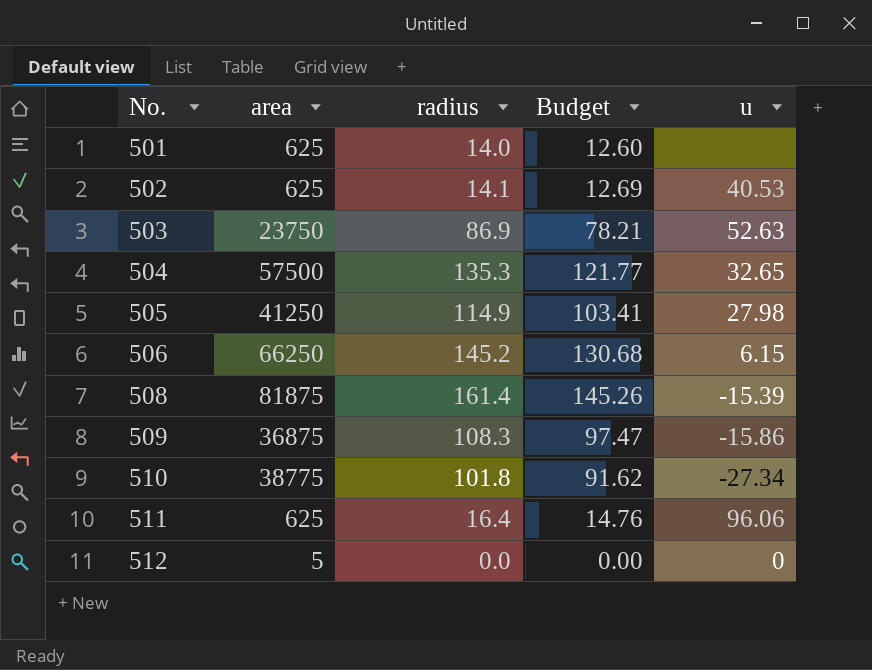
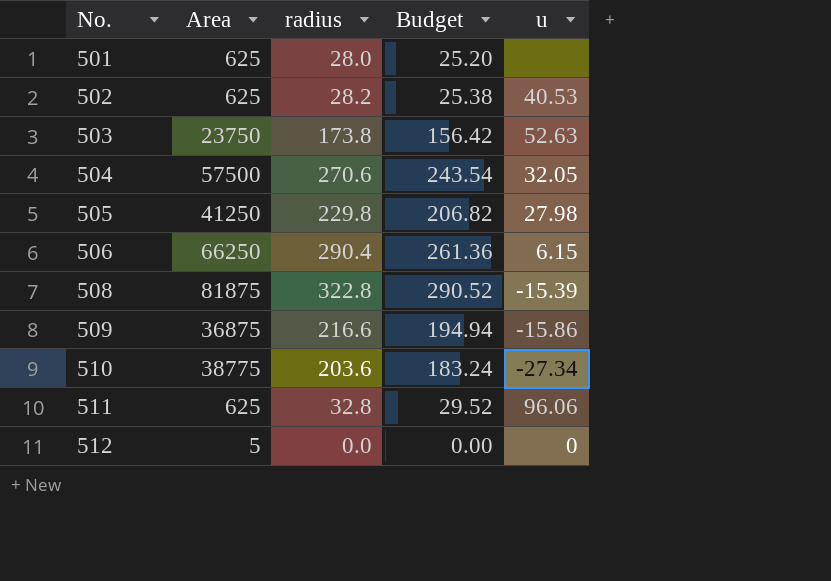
column name: area -> Area
501 | radius: 14.0 -> 28.0
501 | Budget: 12.60 -> 25.20
502 | radius: 14.1 -> 28.2
502 | Budget: 12.69 -> 25.38
503 | radius: 86.9 -> 173.8
503 | Budget: 78.21 -> 156.42
504 | radius: 135.3 -> 270.6
504 | Budget: 121.77 -> 243.54
504 | u: 32.65 -> 32.05
505 | radius: 114.9 -> 229.8
505 | Budget: 103.41 -> 206.82
506 | radius: 145.2 -> 290.4
506 | Budget: 130.68 -> 261.36
508 | radius: 161.4 -> 322.8
508 | Budget: 145.26 -> 290.52
509 | radius: 108.3 -> 216.6
509 | Budget: 97.47 -> 194.94
510 | radius: 101.8 -> 203.6
510 | Budget: 91.62 -> 183.24
511 | radius: 16.4 -> 32.8
511 | Budget: 14.76 -> 29.52

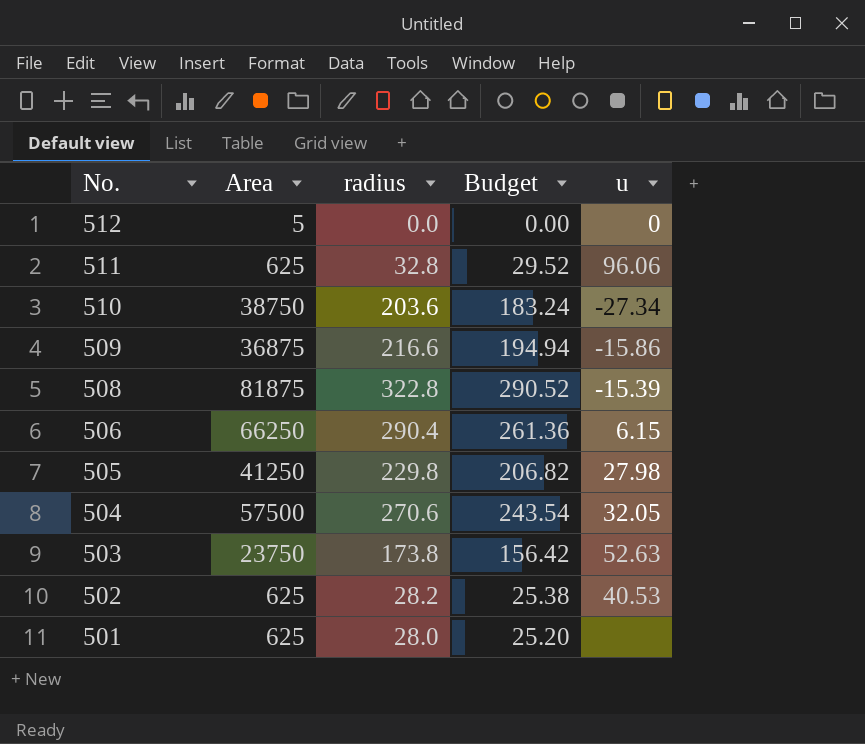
row order: No. ascending -> No. descending
510 | Area: 38775 -> 38750

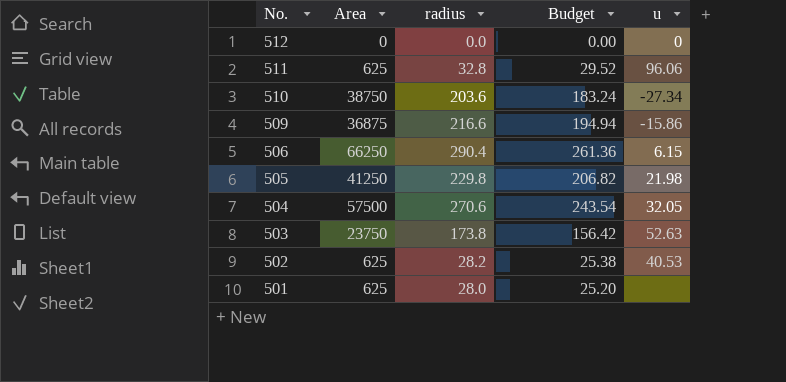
row 508: 81875 | 322.8 | 290.52 | -15.39 -> none
512 | Area: 5 -> 0
505 | u: 27.98 -> 21.98

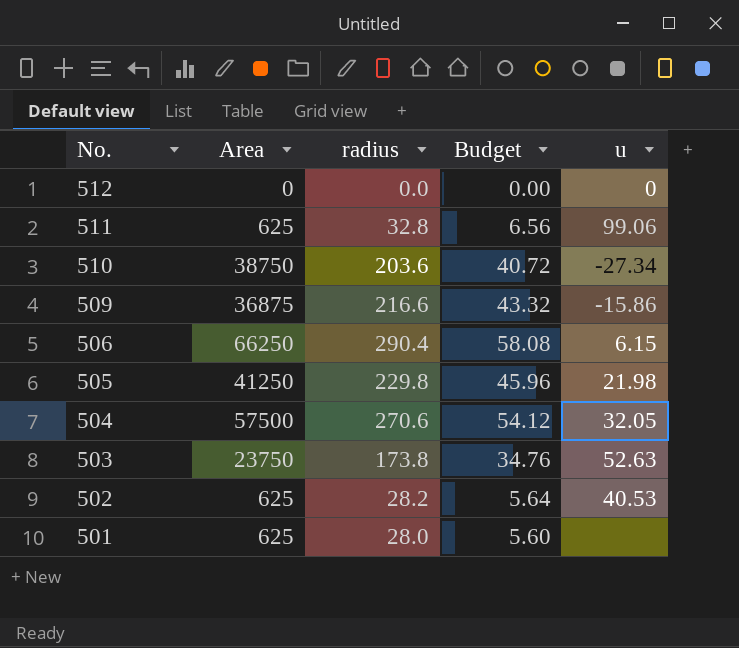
column Budget | formula: [radius] * 0.9 -> [radius] * 0.2
511 | u: 96.06 -> 99.06

